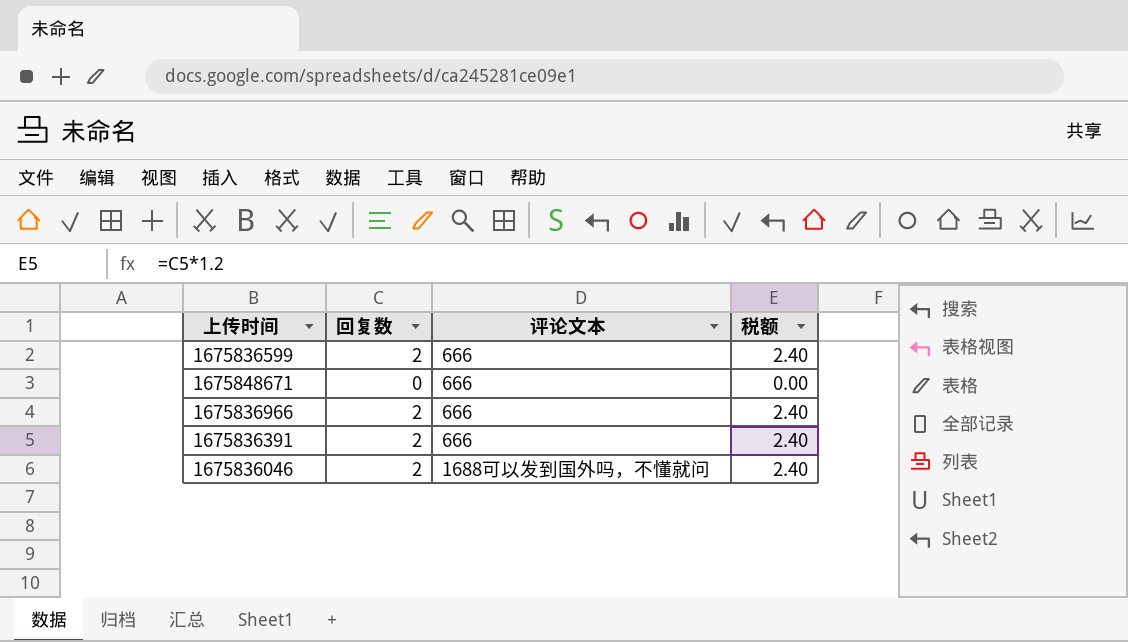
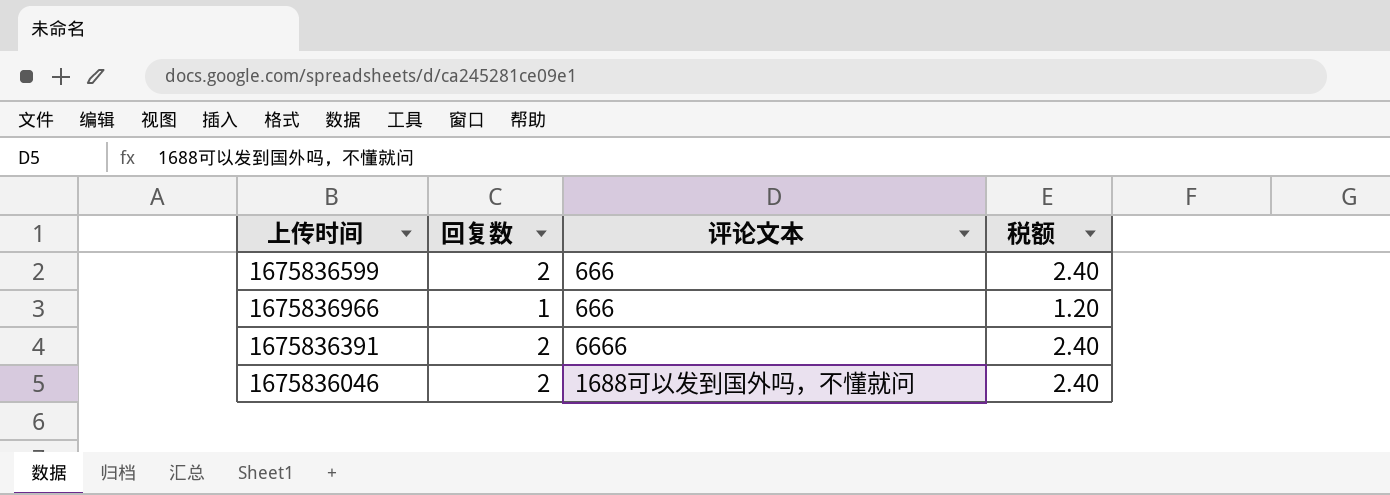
row 1675848671: 0 | 666 | 0.00 -> none
1675836966 | 回复数: 2 -> 1
1675836966 | 税额: 2.40 -> 1.20
1675836391 | 评论文本: 666 -> 6666

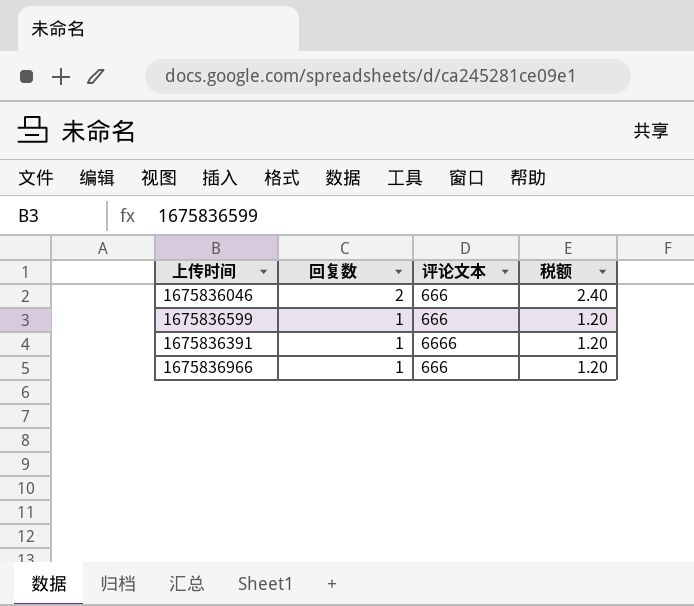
row order: none -> 回复数 descending
1675836046 | 评论文本: 1688可以发到国外吗，不懂就问 -> 666
1675836599 | 回复数: 2 -> 1
1675836599 | 税额: 2.40 -> 1.20
1675836391 | 回复数: 2 -> 1
1675836391 | 税额: 2.40 -> 1.20

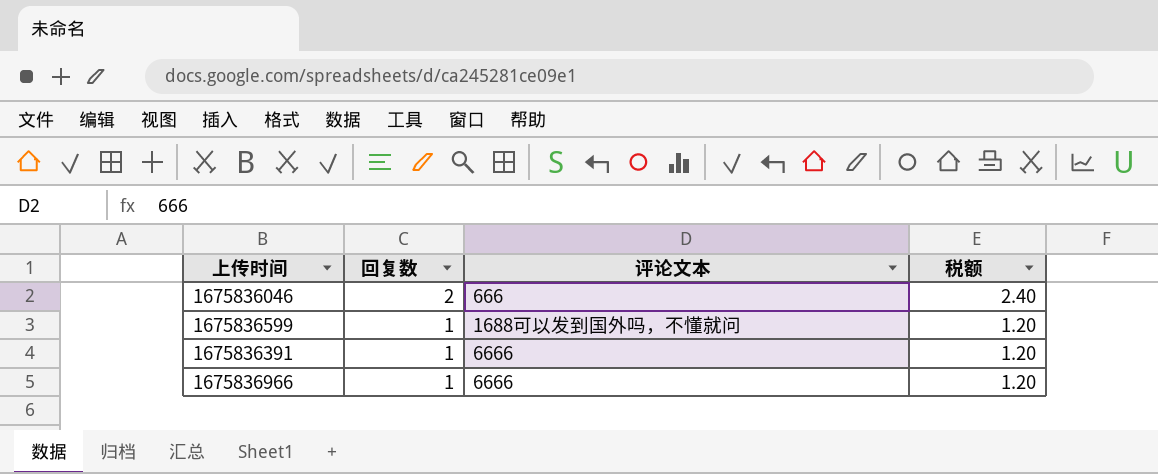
1675836599 | 评论文本: 666 -> 1688可以发到国外吗，不懂就问
1675836966 | 评论文本: 666 -> 6666

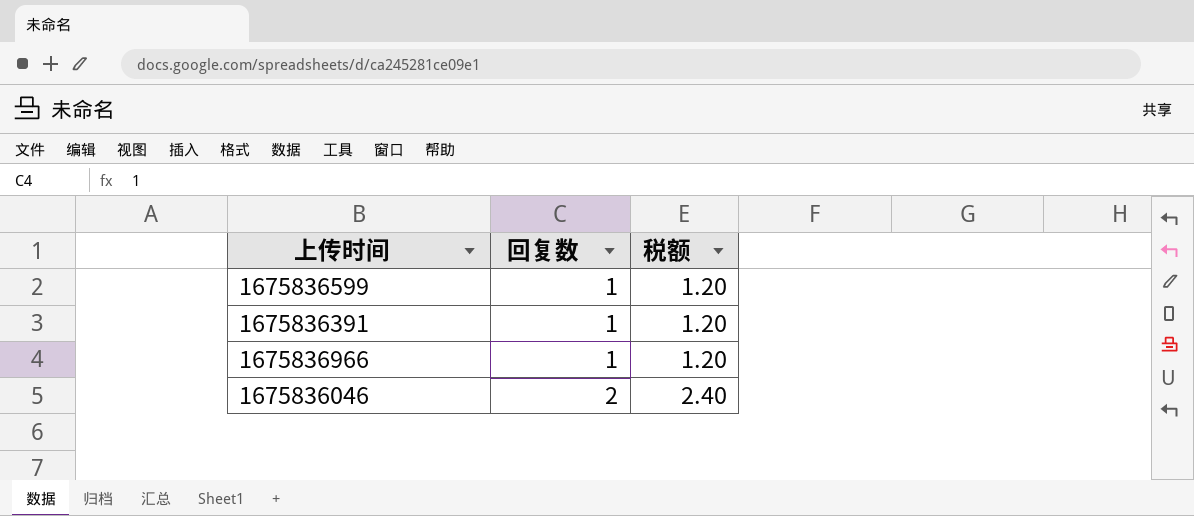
row order: 回复数 descending -> 回复数 ascending
column 评论文本 | position: 3 -> none

